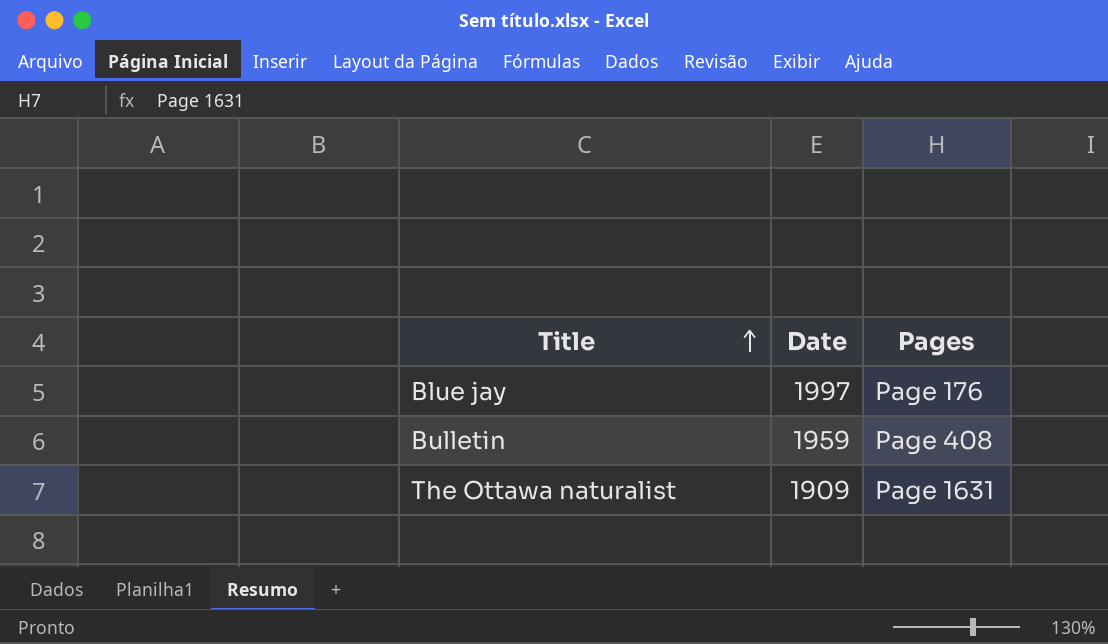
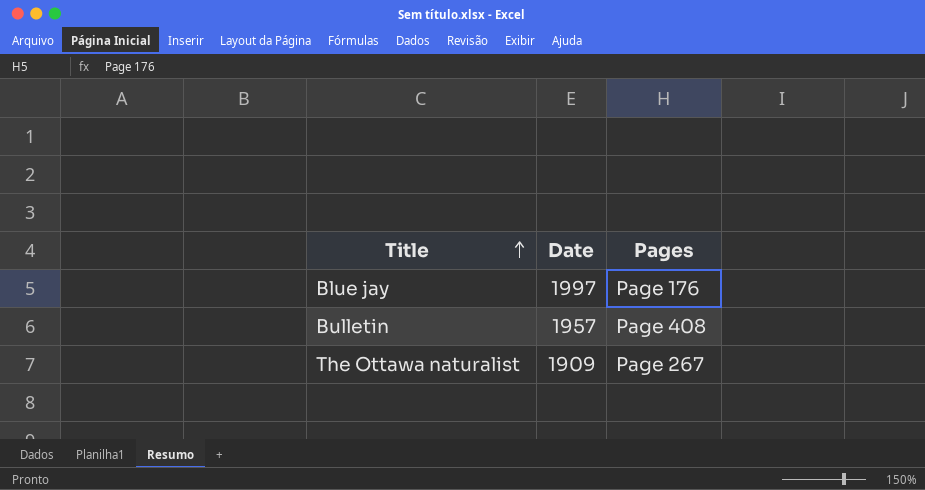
Bulletin | Date: 1959 -> 1957
The Ottawa naturalist | Pages: Page 1631 -> Page 267

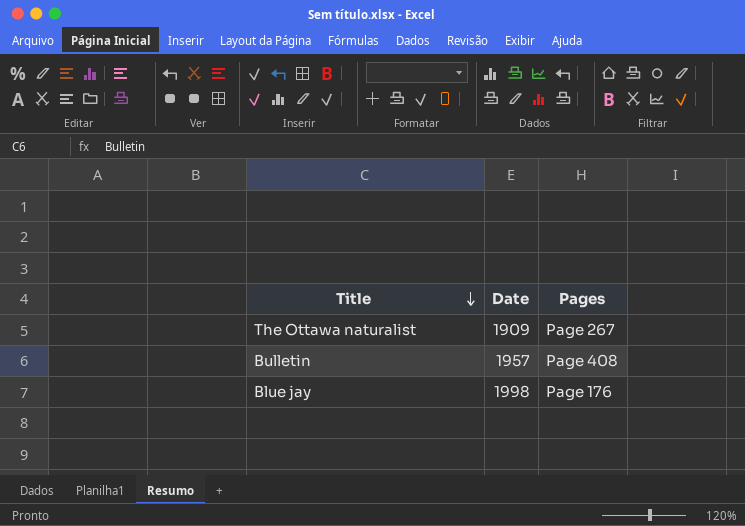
row order: Title ascending -> Title descending
Blue jay | Date: 1997 -> 1998

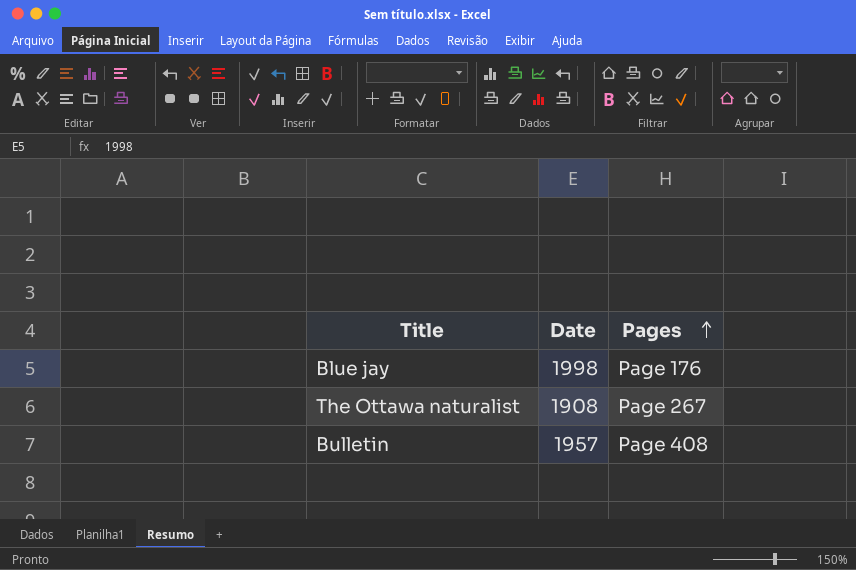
row order: Title descending -> Pages ascending
The Ottawa naturalist | Date: 1909 -> 1908

